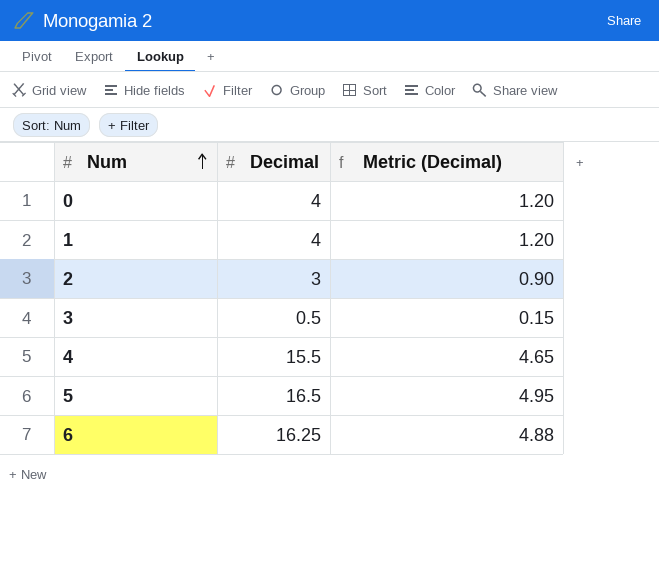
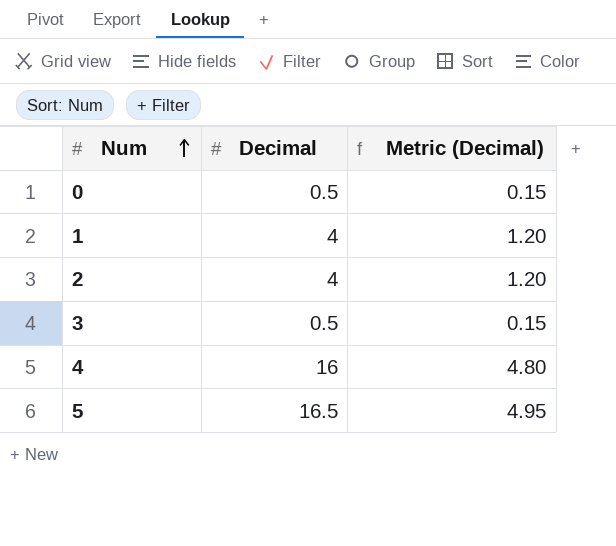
row 6: 16.25 | 4.88 -> none
0 | Decimal: 4 -> 0.5
0 | Metric (Decimal): 1.20 -> 0.15
2 | Decimal: 3 -> 4
2 | Metric (Decimal): 0.90 -> 1.20
4 | Decimal: 15.5 -> 16
4 | Metric (Decimal): 4.65 -> 4.80

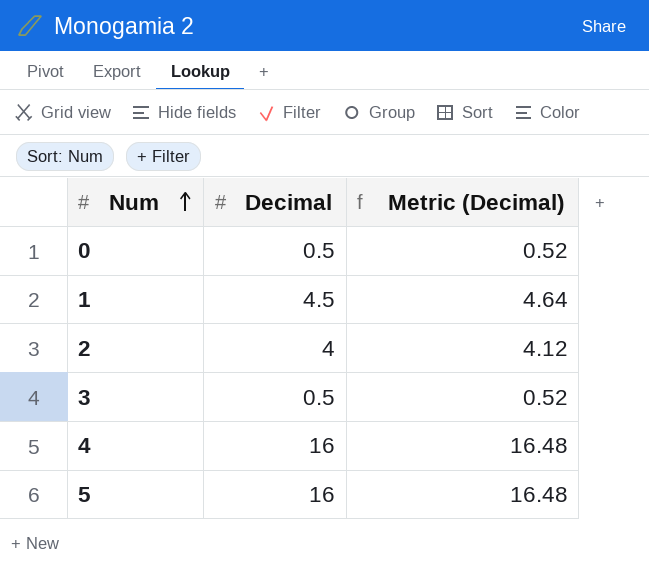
column Metric (Decimal) | formula: [Decimal] * 0.3 -> [Decimal] * 1.03
1 | Decimal: 4 -> 4.5
5 | Decimal: 16.5 -> 16

